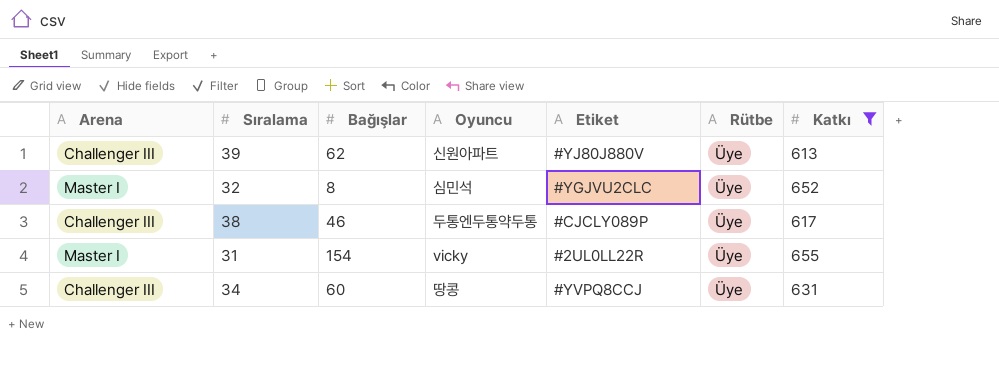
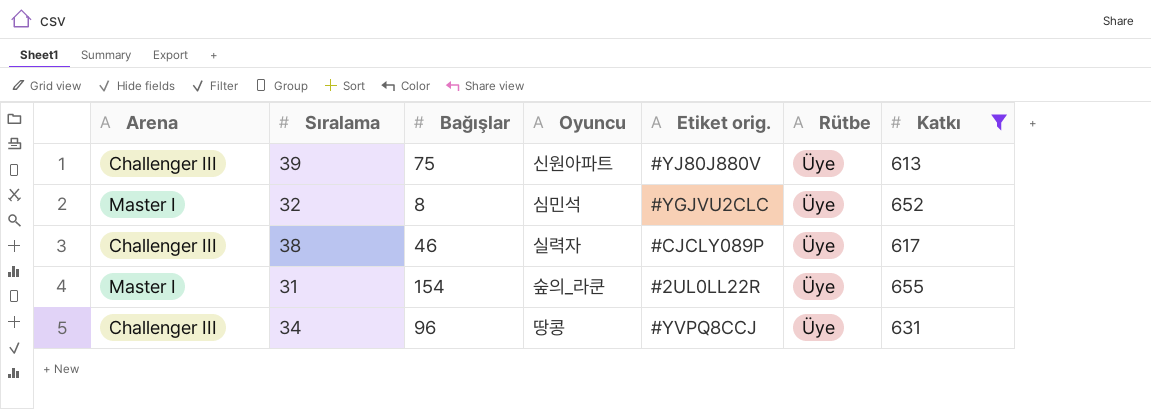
column name: Etiket -> Etiket orig.
39 | Bağışlar: 62 -> 75
38 | Oyuncu: 두통엔두통약두통 -> 실력자
31 | Oyuncu: vicky -> 숲의_라쿤
34 | Bağışlar: 60 -> 96

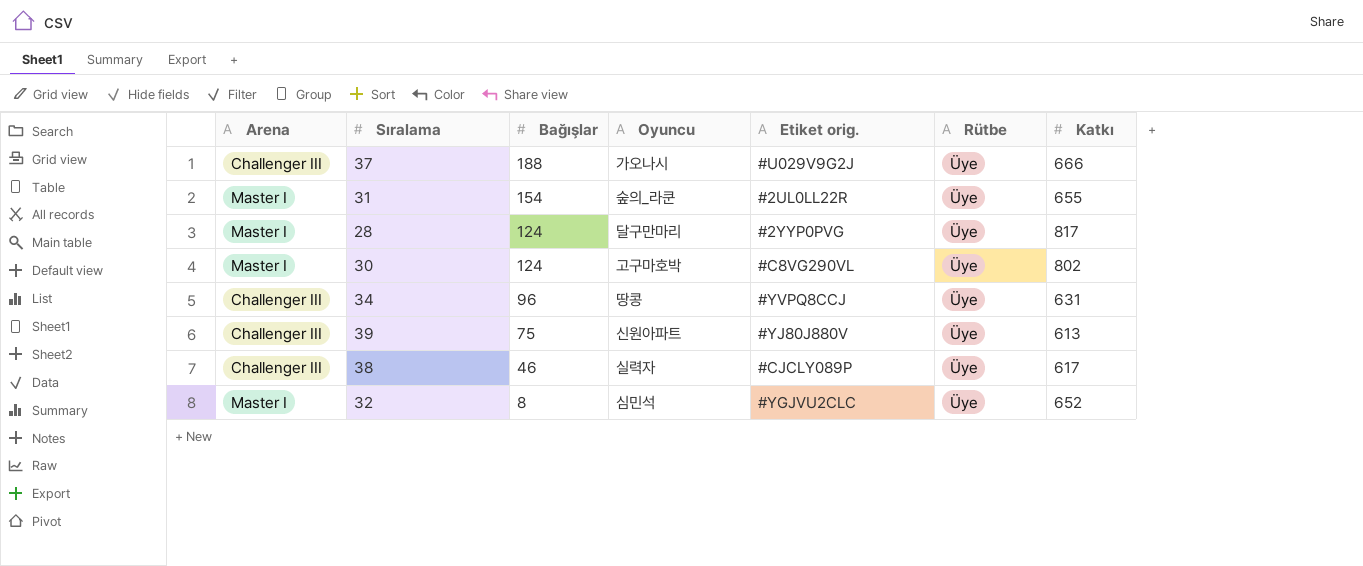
filter: Katkı <= 655 -> none
row order: none -> Bağışlar descending

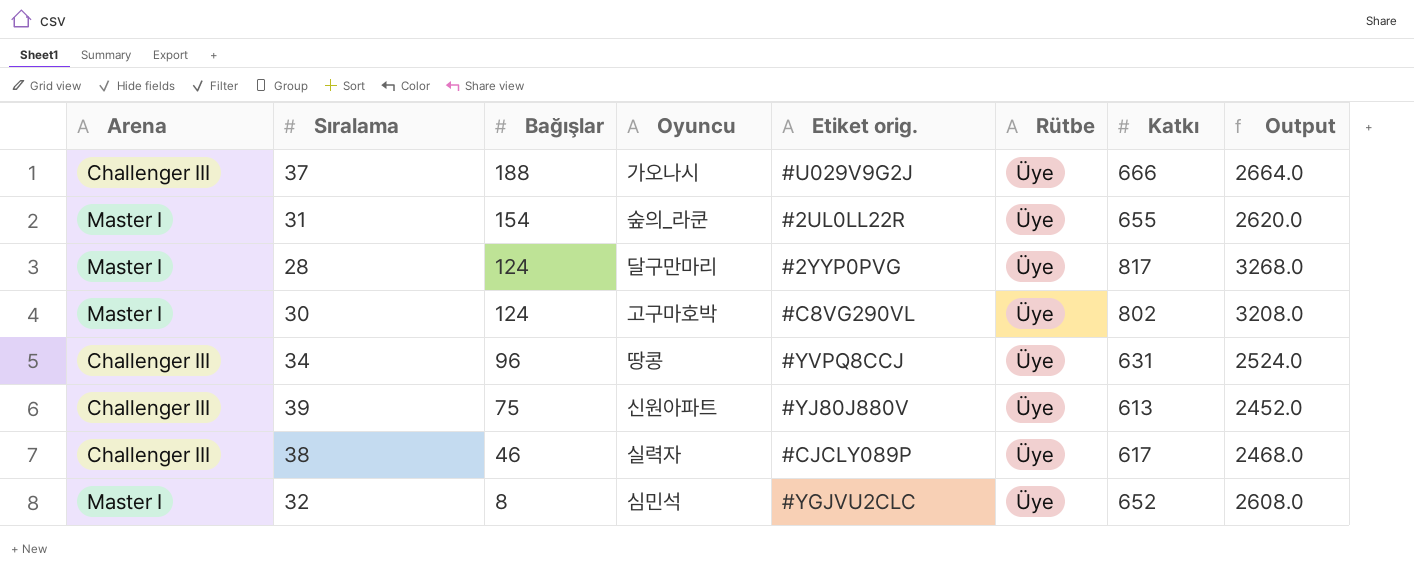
column Output | formula: none -> [Katkı] * 4

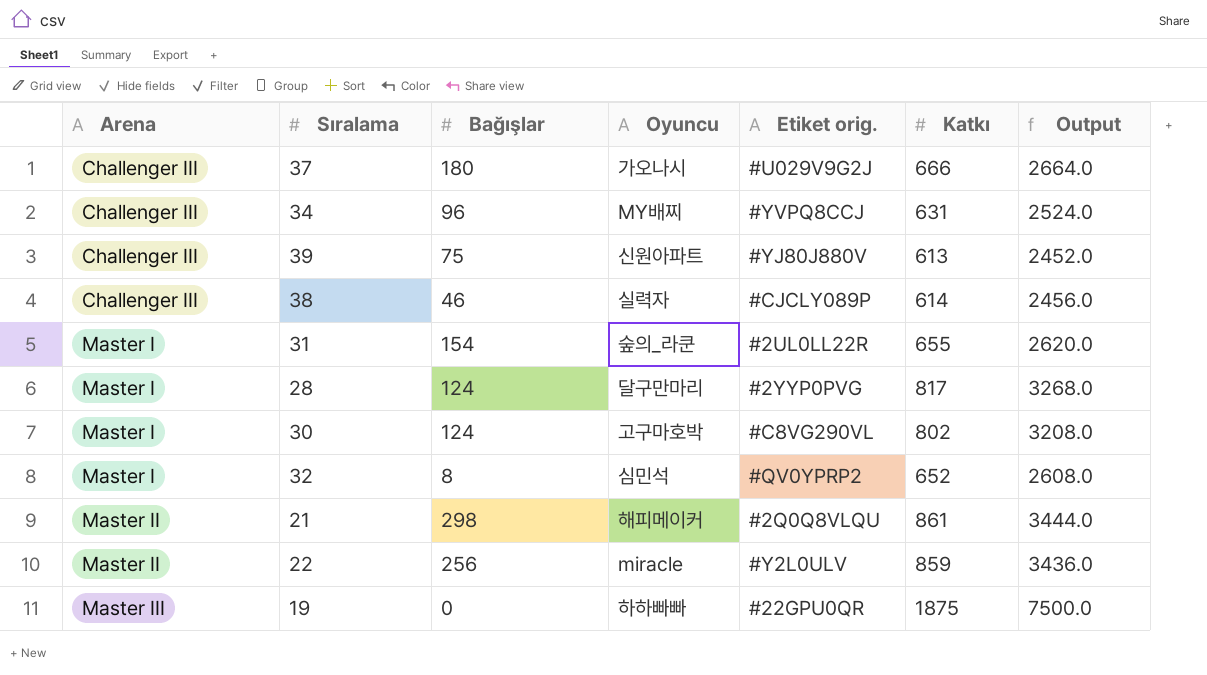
row order: Bağışlar descending -> Arena ascending
column Rütbe | position: 6 -> none
37 | Bağışlar: 188 -> 180
34 | Oyuncu: 땅콩 -> MY배찌
38 | Katkı: 617 -> 614
38 | Output: 2468.0 -> 2456.0
32 | Etiket orig.: #YGJVU2CLC -> #QV0YPRP2
row 21: none -> Master II | 298 | 해피메이커 | #2Q0Q8VLQU | 861 | 3444.0
row 22: none -> Master II | 256 | miracle | #Y2L0ULV | 859 | 3436.0
row 19: none -> Master III | 0 | 하하빠빠 | #22GPU0QR | 1875 | 7500.0

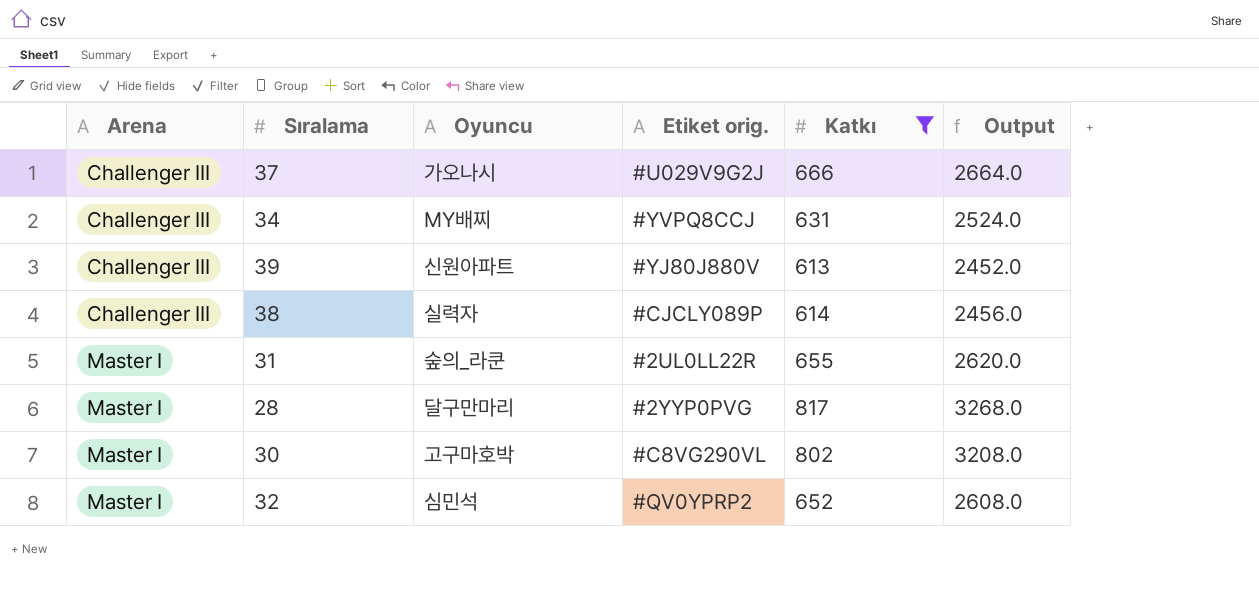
filter: none -> Katkı <= 817
column Bağışlar | position: 3 -> none

